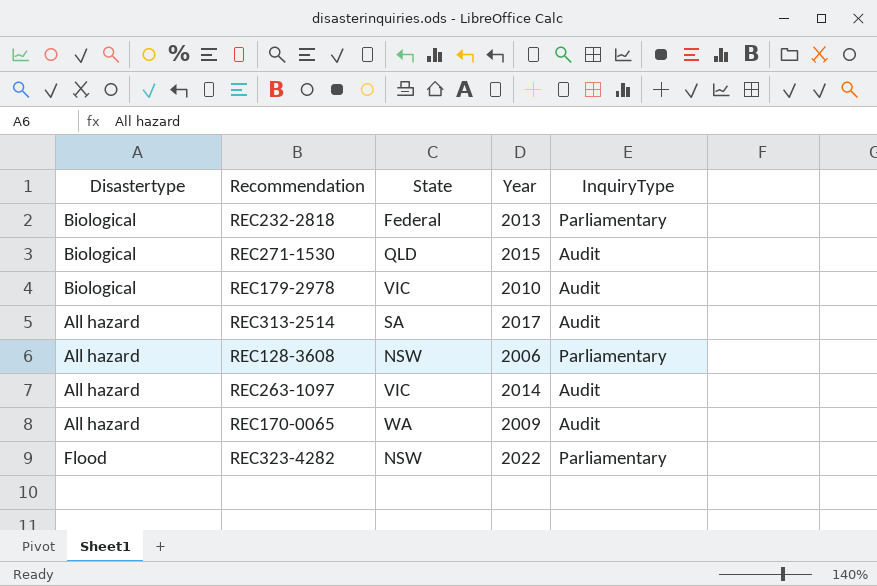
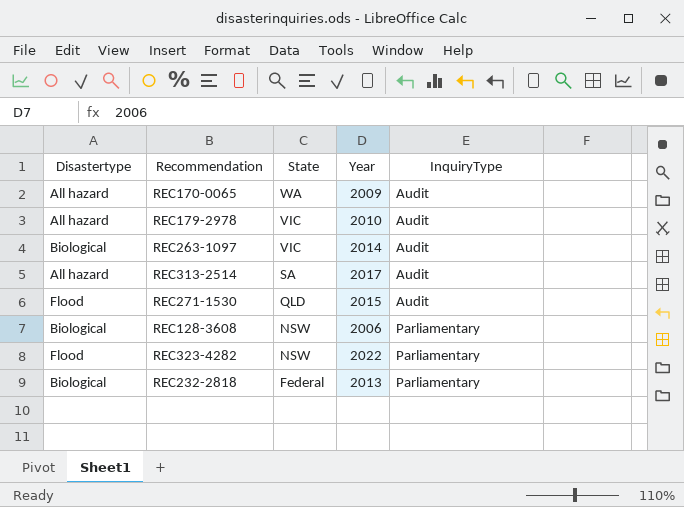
row order: none -> State descending
REC179-2978 | Disastertype: Biological -> All hazard
REC263-1097 | Disastertype: All hazard -> Biological
REC271-1530 | Disastertype: Biological -> Flood
REC128-3608 | Disastertype: All hazard -> Biological

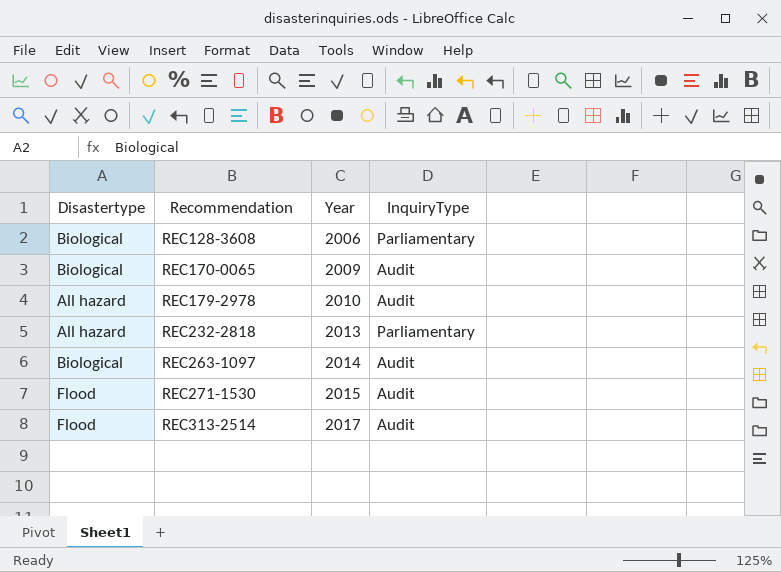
row order: State descending -> Recommendation ascending
column State | position: 3 -> none
row REC323-4282: Flood | NSW | 2022 | Parliamentary -> none
REC170-0065 | Disastertype: All hazard -> Biological
REC232-2818 | Disastertype: Biological -> All hazard
REC313-2514 | Disastertype: All hazard -> Flood

